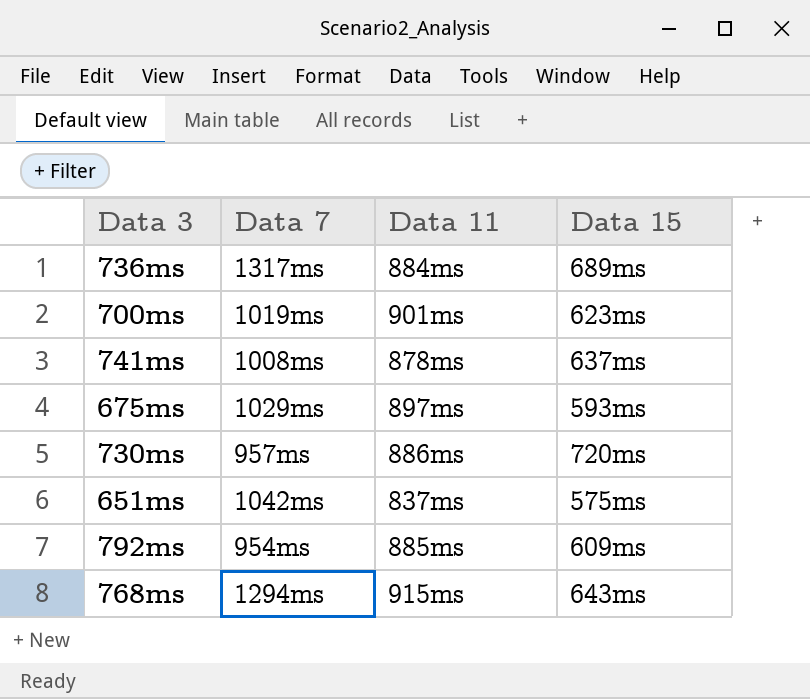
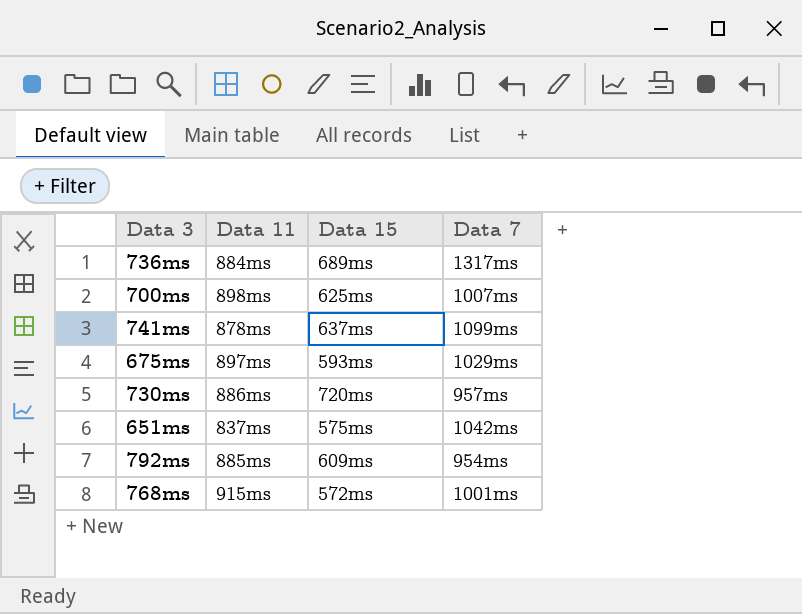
column Data 7 | position: 2 -> 4
700ms | Data 11: 901ms -> 898ms
700ms | Data 15: 623ms -> 625ms
700ms | Data 7: 1019ms -> 1007ms
741ms | Data 7: 1008ms -> 1099ms
768ms | Data 15: 643ms -> 572ms
768ms | Data 7: 1294ms -> 1001ms

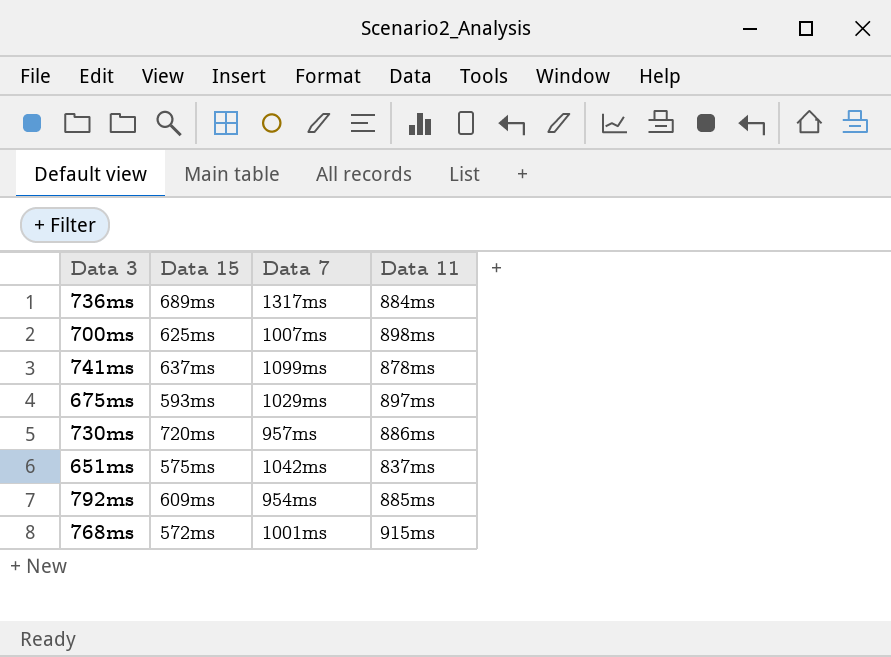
column Data 11 | position: 2 -> 4

